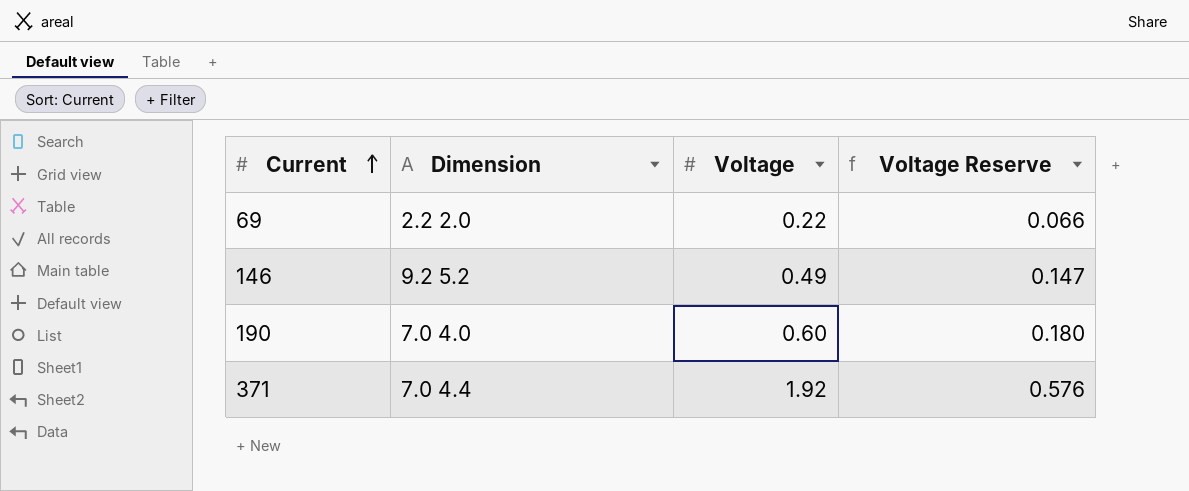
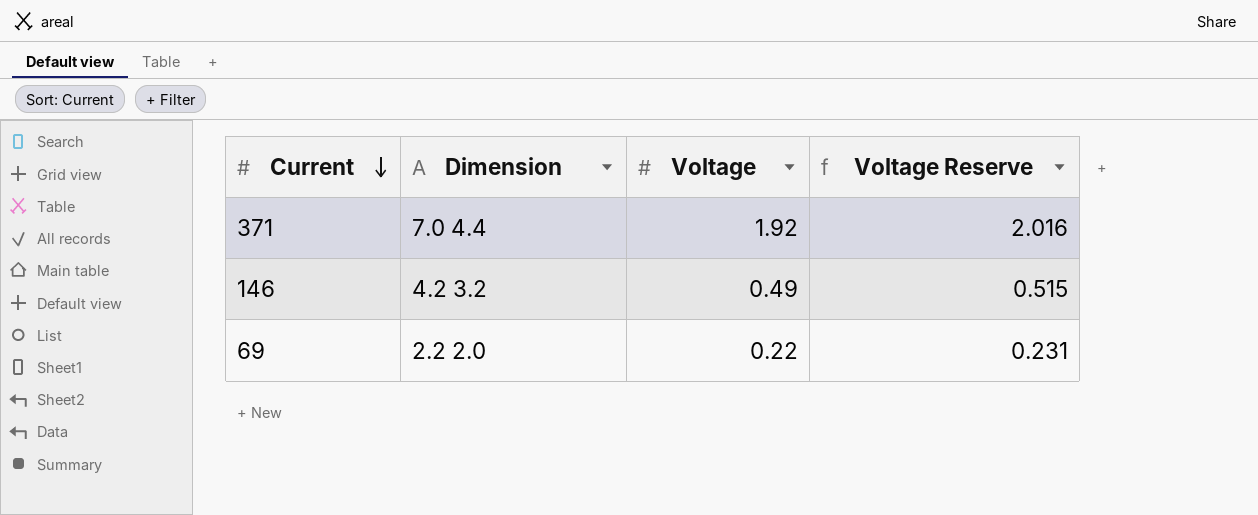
row order: Current ascending -> Current descending
column Voltage Reserve | formula: [Voltage] * 0.3 -> [Voltage] * 1.05
row 190: 7.0 4.0 | 0.60 | 0.180 -> none
146 | Dimension: 9.2 5.2 -> 4.2 3.2

